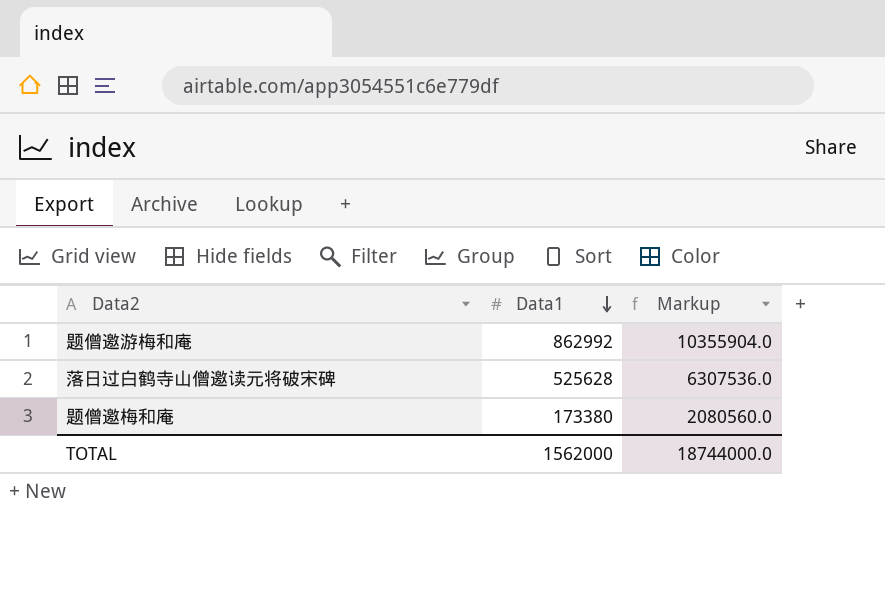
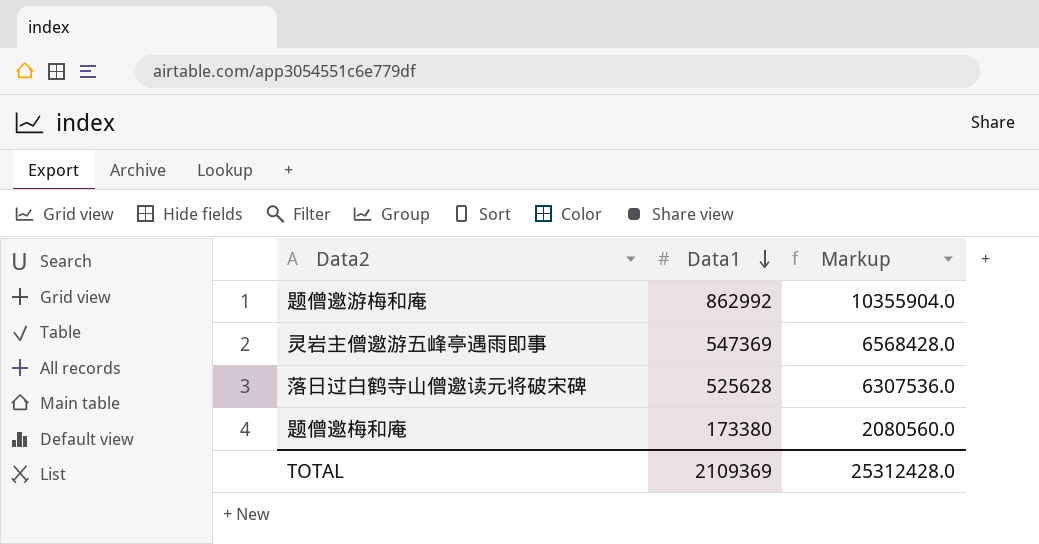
row 灵岩主僧邀游五峰亭遇雨即事: none -> 547369 | 6568428.0
TOTAL | Data1: 1562000 -> 2109369
TOTAL | Markup: 18744000.0 -> 25312428.0

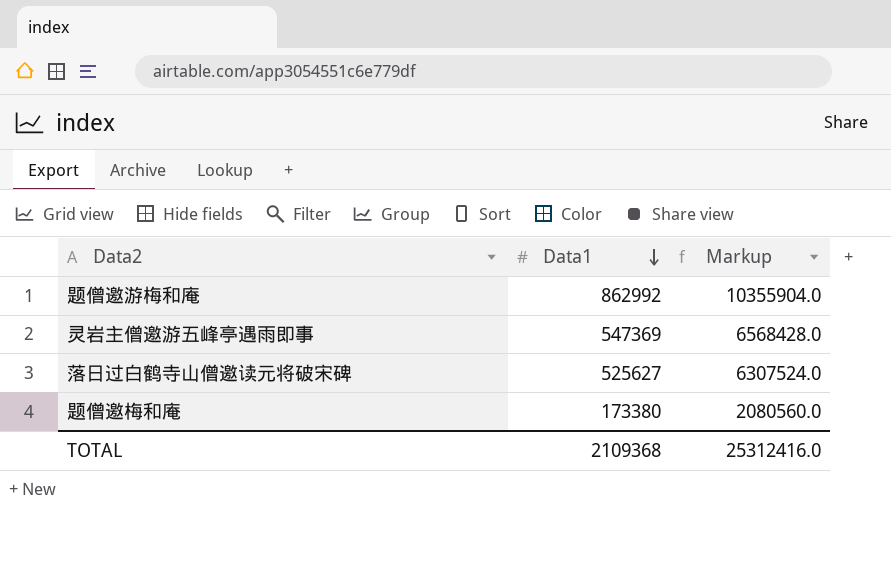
落日过白鹤寺山僧邀读元将破宋碑 | Data1: 525628 -> 525627
落日过白鹤寺山僧邀读元将破宋碑 | Markup: 6307536.0 -> 6307524.0
TOTAL | Data1: 2109369 -> 2109368
TOTAL | Markup: 25312428.0 -> 25312416.0

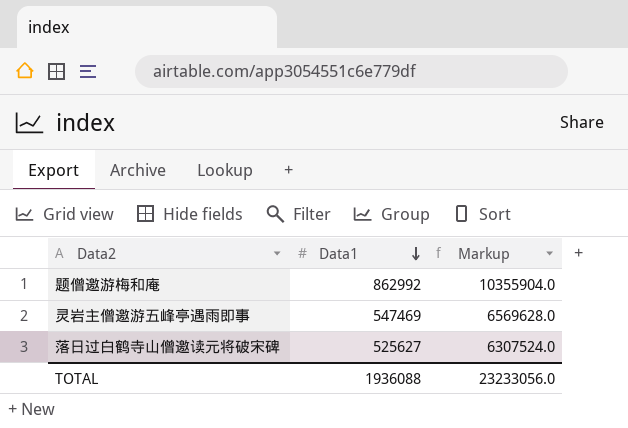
row 题僧邀梅和庵: 173380 | 2080560.0 -> none
灵岩主僧邀游五峰亭遇雨即事 | Data1: 547369 -> 547469
灵岩主僧邀游五峰亭遇雨即事 | Markup: 6568428.0 -> 6569628.0
TOTAL | Data1: 2109368 -> 1936088
TOTAL | Markup: 25312416.0 -> 23233056.0

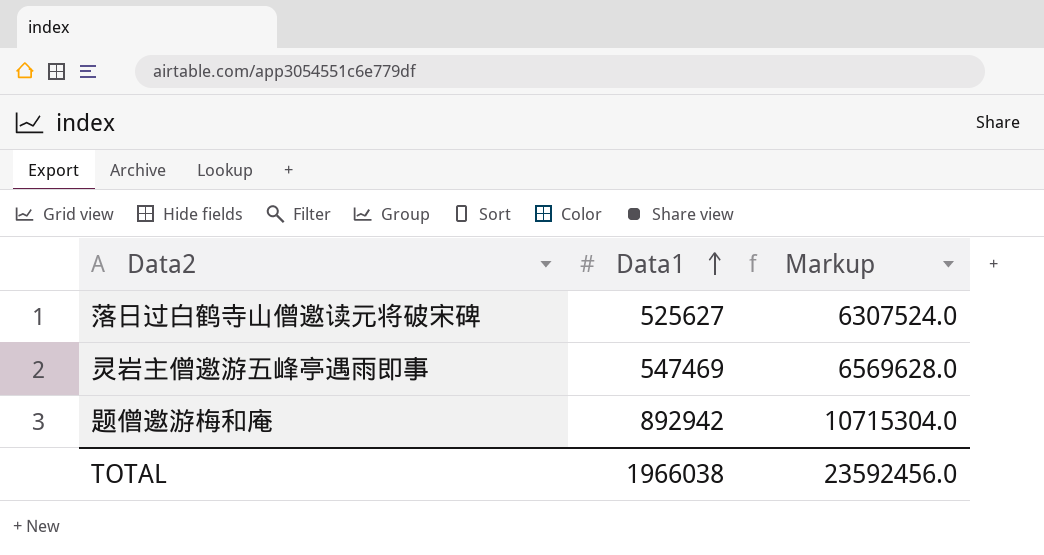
row order: Data1 descending -> Data1 ascending
题僧邀游梅和庵 | Data1: 862992 -> 892942
题僧邀游梅和庵 | Markup: 10355904.0 -> 10715304.0
TOTAL | Data1: 1936088 -> 1966038
TOTAL | Markup: 23233056.0 -> 23592456.0

